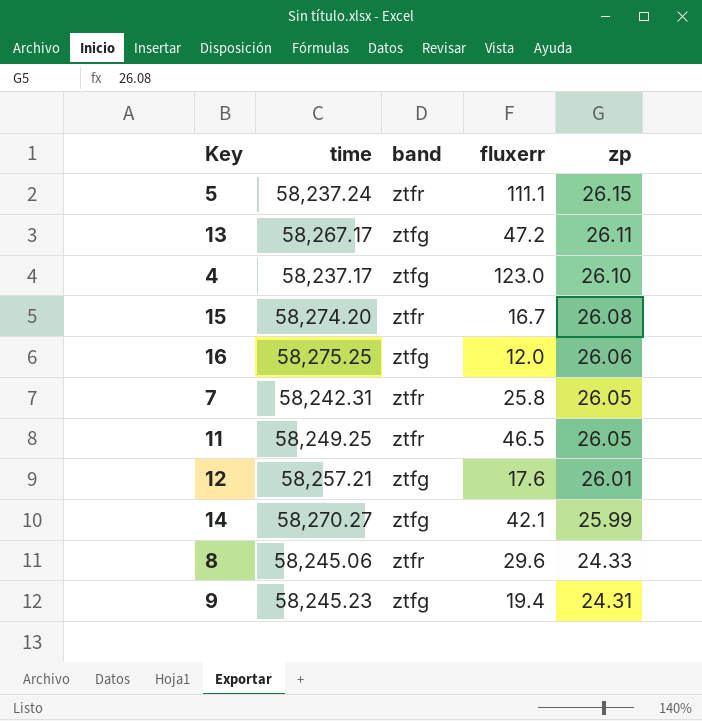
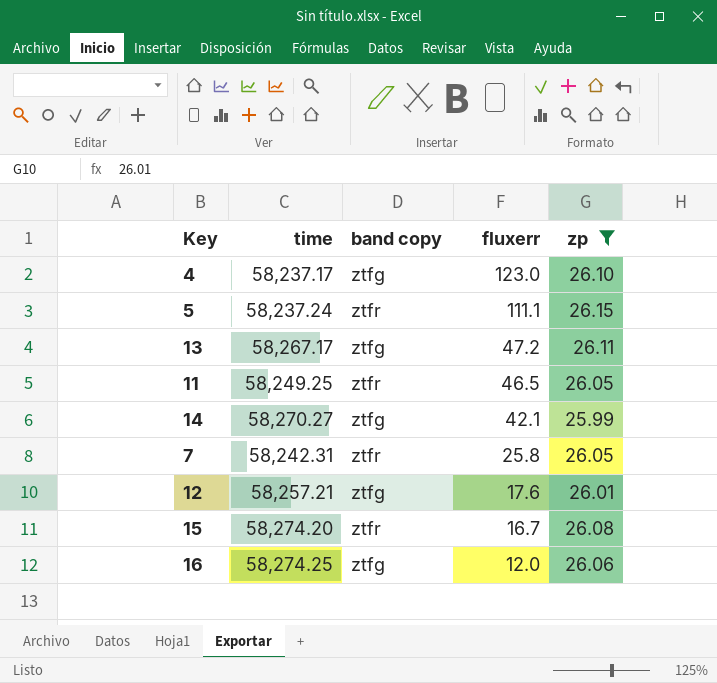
filter: none -> zp >= 25.99
row order: zp descending -> fluxerr descending
column name: band -> band copy
16 | time: 58,275.25 -> 58,274.25

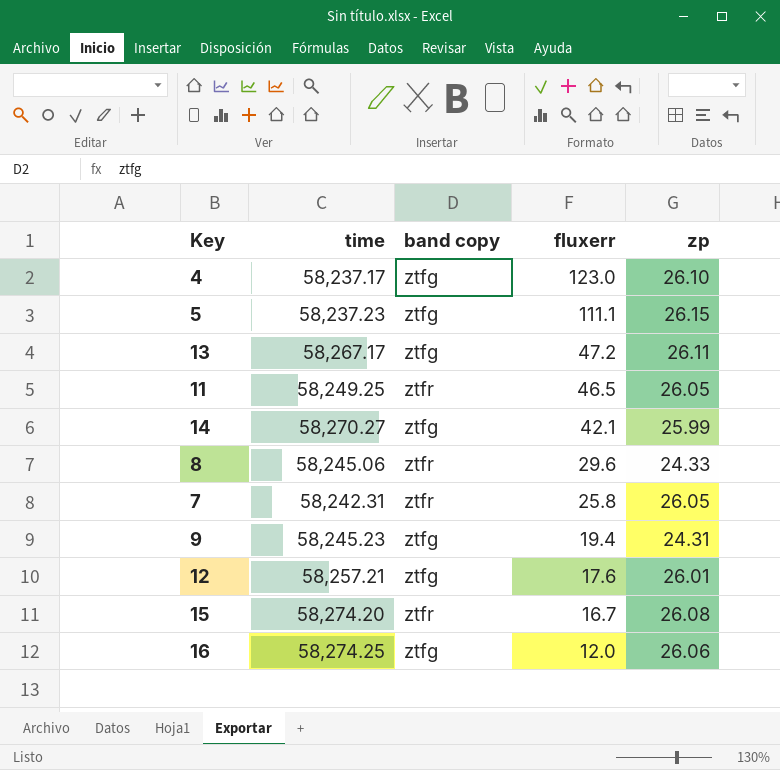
filter: zp >= 25.99 -> none
5 | time: 58,237.24 -> 58,237.23
5 | band copy: ztfr -> ztfg

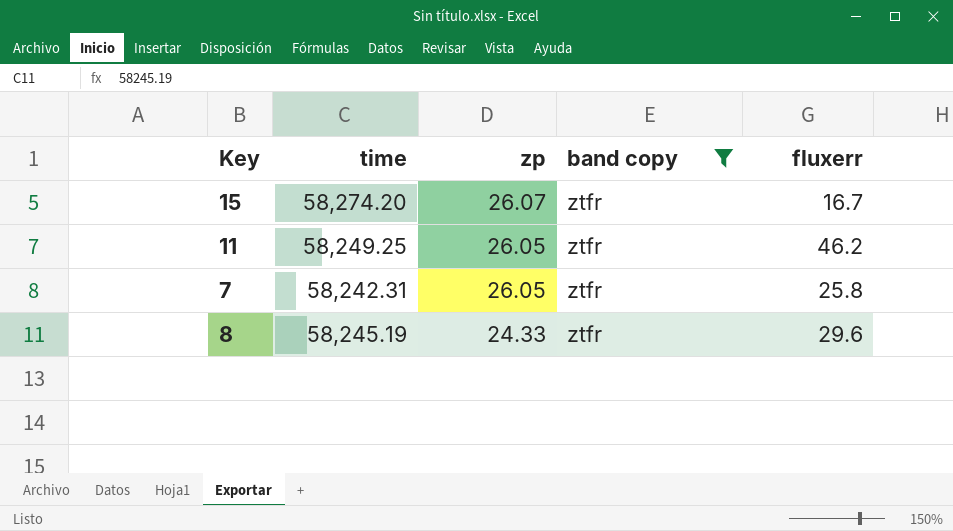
filter: none -> band copy = ztfr
row order: fluxerr descending -> zp descending
column zp | position: 5 -> 3
15 | zp: 26.08 -> 26.07
11 | fluxerr: 46.5 -> 46.2
8 | time: 58,245.06 -> 58,245.19

